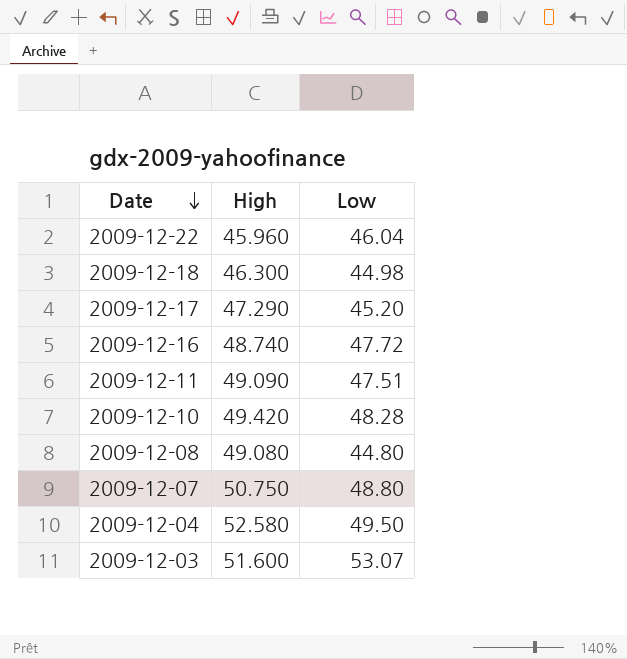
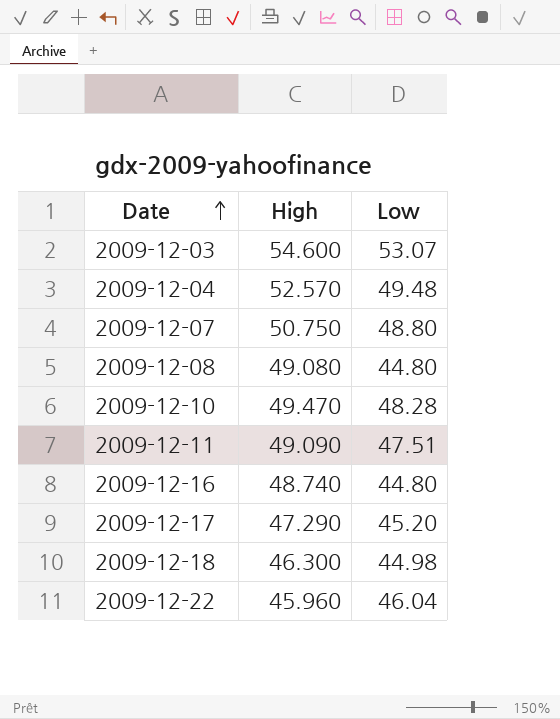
row order: Date descending -> Date ascending
2009-12-03 | High: 51.600 -> 54.600
2009-12-04 | High: 52.580 -> 52.570
2009-12-04 | Low: 49.50 -> 49.48
2009-12-10 | High: 49.420 -> 49.470
2009-12-16 | Low: 47.72 -> 44.80

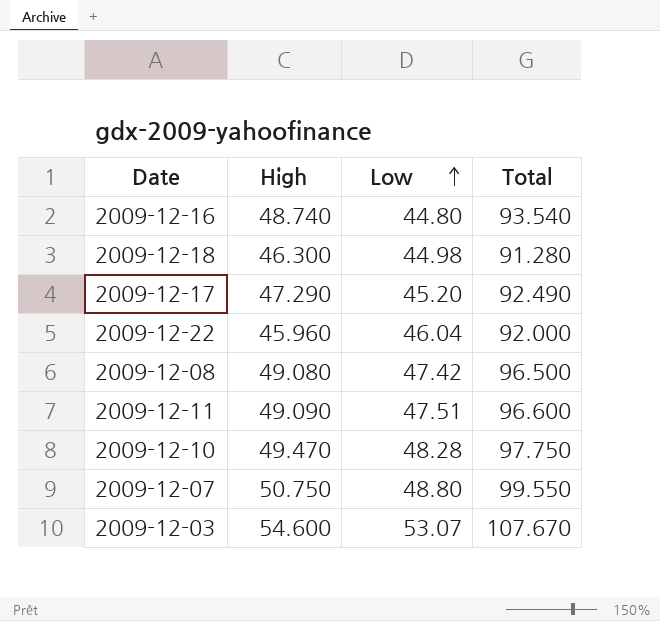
row order: Date ascending -> Low ascending
column Total | formula: none -> [High] + [Low]
row 2009-12-04: 52.570 | 49.48 -> none
2009-12-08 | Low: 44.80 -> 47.42

